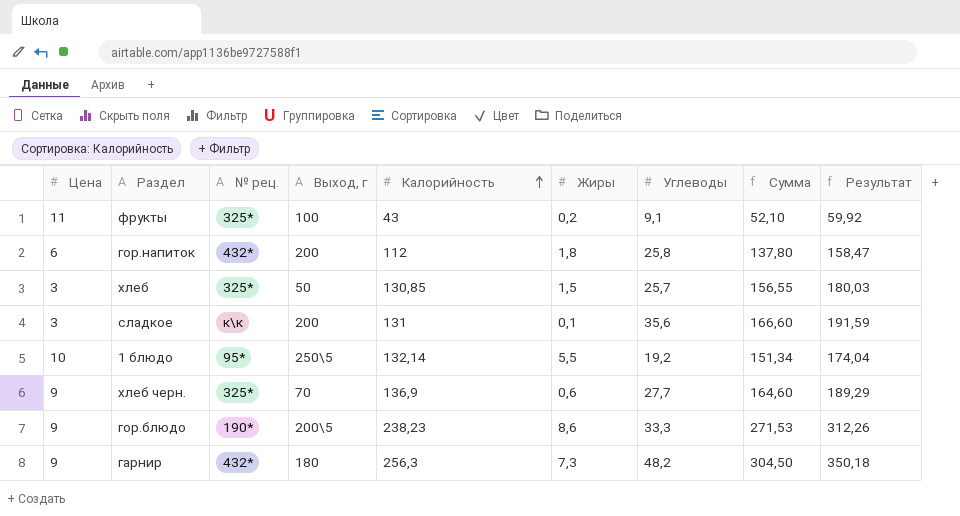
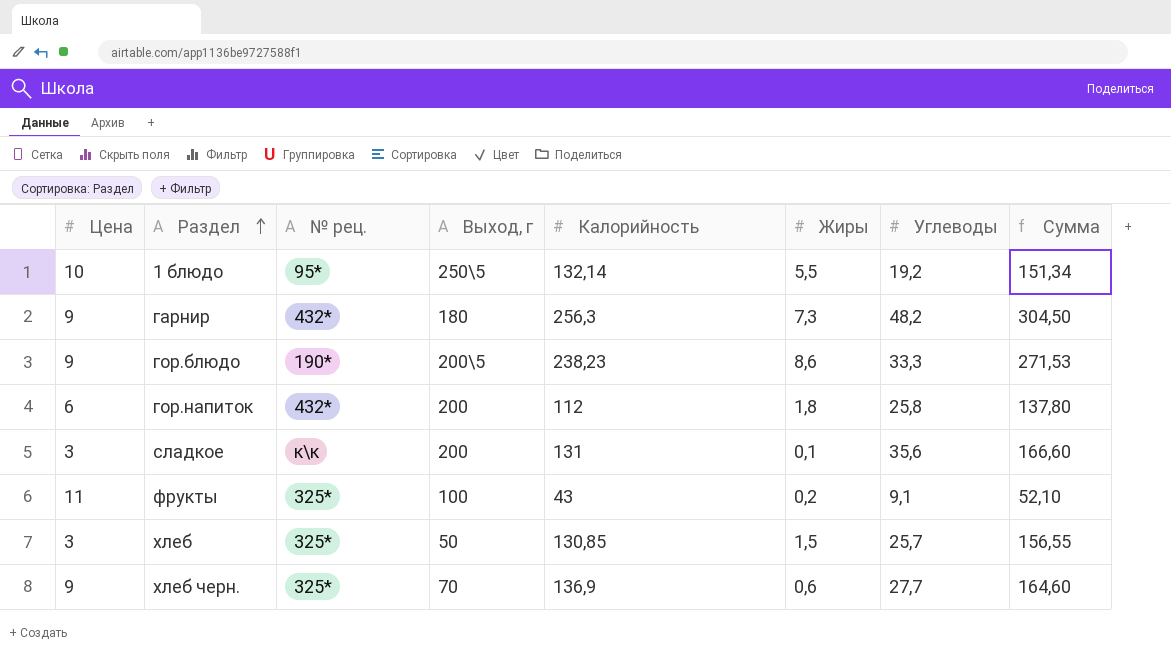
row order: Калорийность ascending -> Раздел ascending
column Результат | formula: [Сумма] * 1,15 -> none

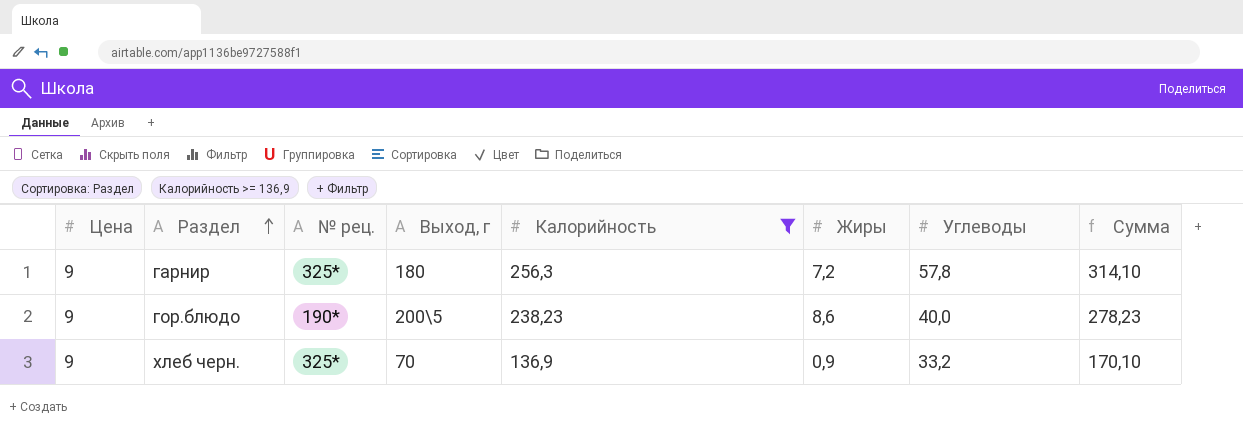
filter: none -> Калорийность >= 136,9
гарнир | № рец.: 432* -> 325*
гарнир | Жиры: 7,3 -> 7,2
гарнир | Углеводы: 48,2 -> 57,8
гарнир | Сумма: 304,50 -> 314,10
гор.блюдо | Углеводы: 33,3 -> 40,0
гор.блюдо | Сумма: 271,53 -> 278,23
хлеб черн. | Жиры: 0,6 -> 0,9
хлеб черн. | Углеводы: 27,7 -> 33,2
хлеб черн. | Сумма: 164,60 -> 170,10

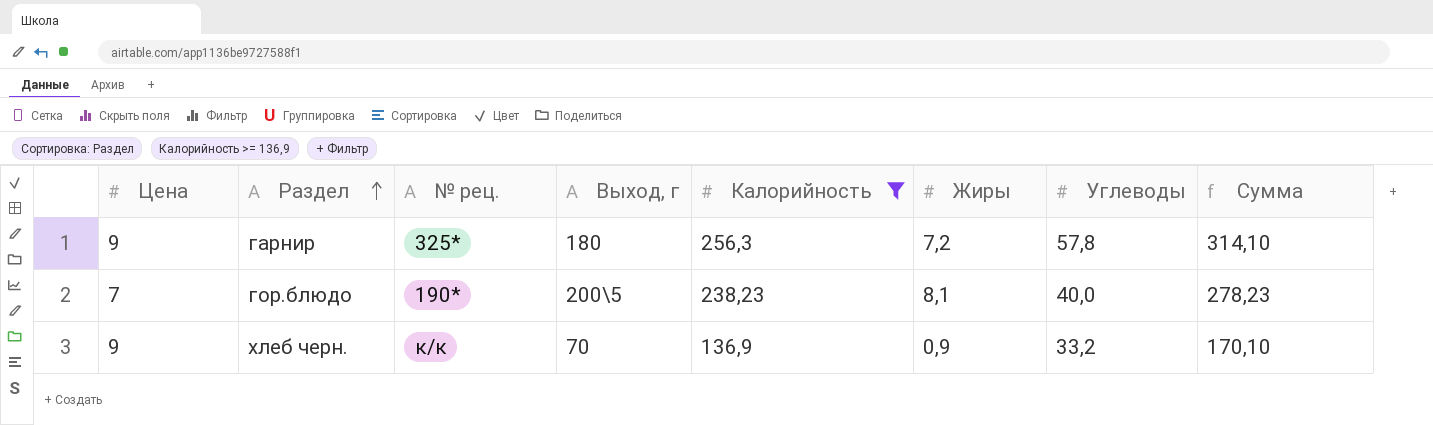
гор.блюдо | Цена: 9 -> 7
гор.блюдо | Жиры: 8,6 -> 8,1
хлеб черн. | № рец.: 325* -> к/к

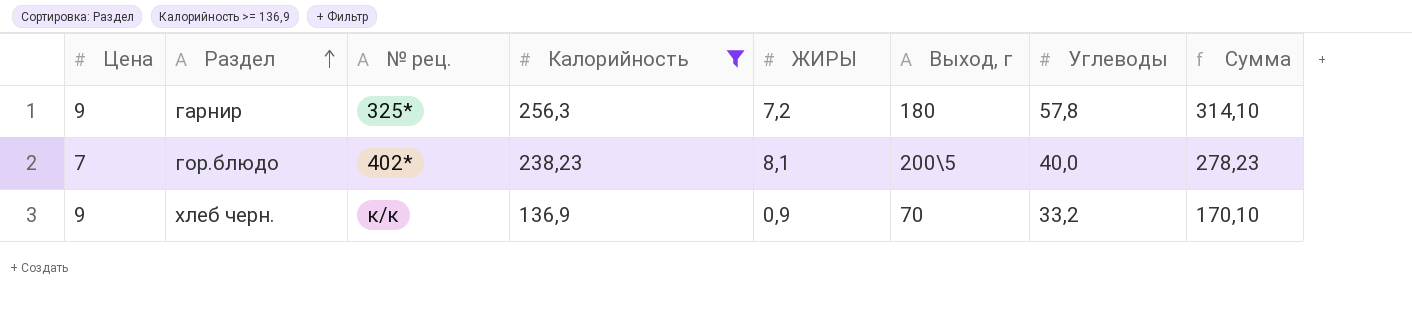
column name: Жиры -> ЖИРЫ
column Выход, г | position: 4 -> 6
гор.блюдо | № рец.: 190* -> 402*

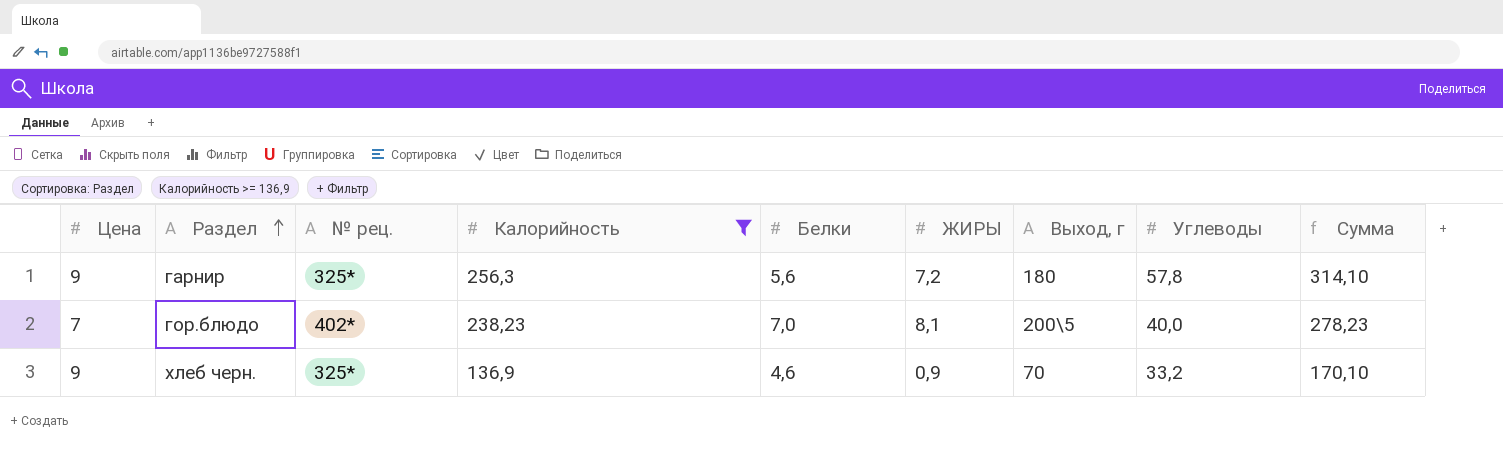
column Белки | position: none -> 5
хлеб черн. | № рец.: к/к -> 325*

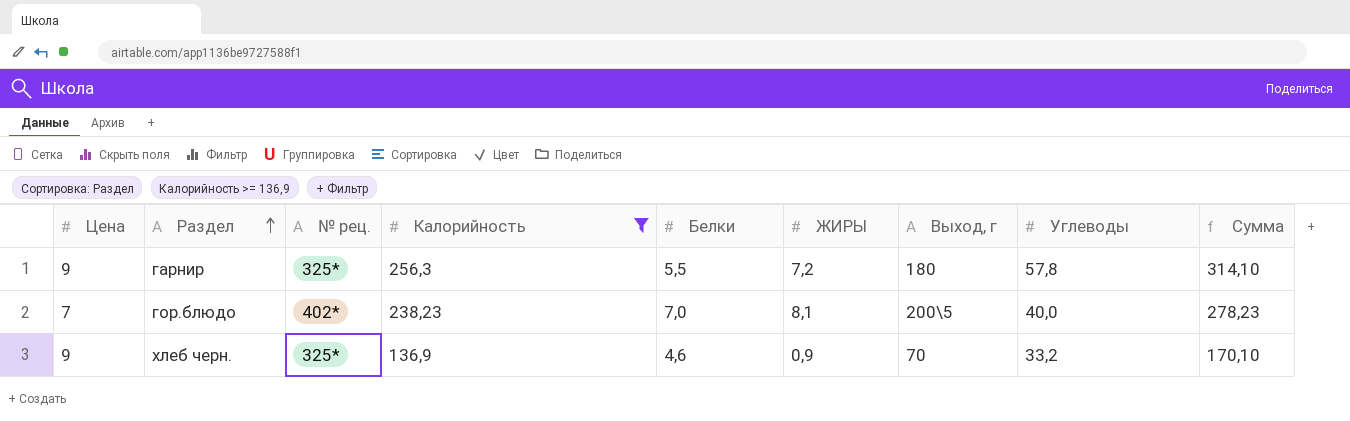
гарнир | Белки: 5,6 -> 5,5

